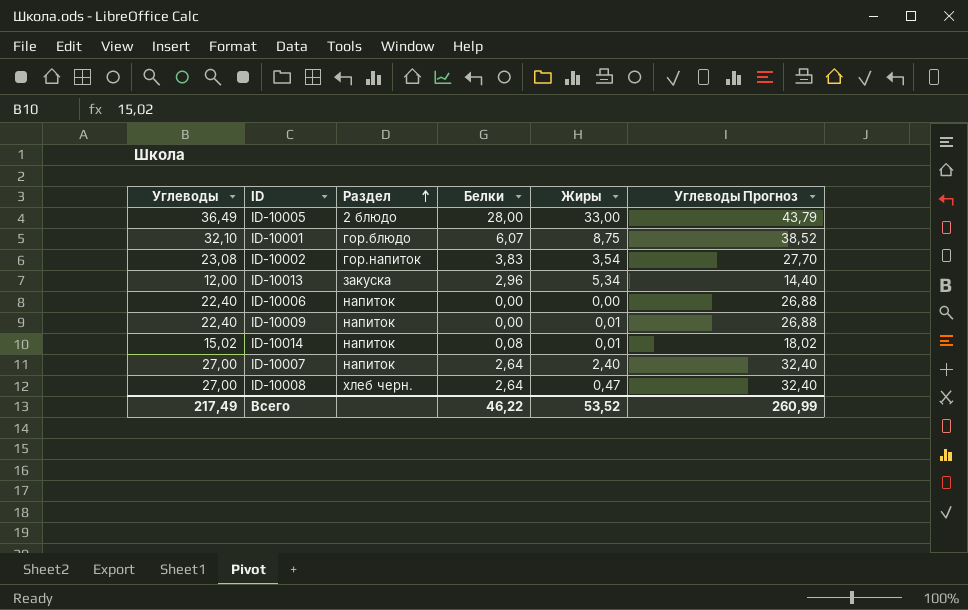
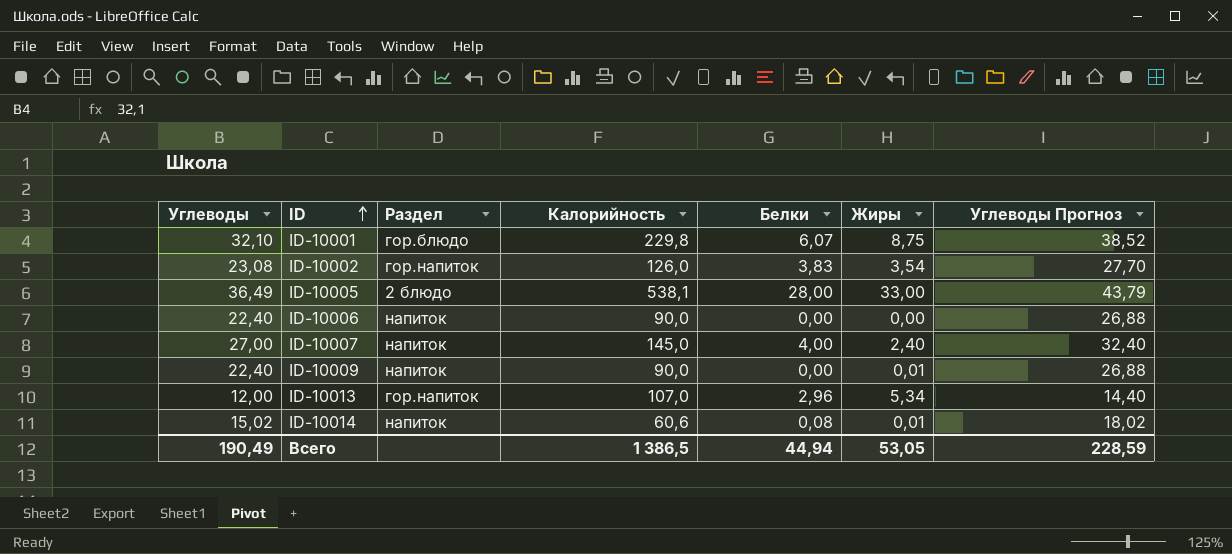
row order: Раздел ascending -> ID ascending
column Калорийность | position: none -> 4
row ID-10008: 27,00 | хлеб черн. | 2,64 | 0,47 | 32,40 -> none
ID-10007 | Белки: 2,64 -> 4,00
ID-10013 | Раздел: закуска -> гор.напиток
Всего | Углеводы: 217,49 -> 190,49
Всего | Белки: 46,22 -> 44,94
Всего | Жиры: 53,52 -> 53,05
Всего | Углеводы Прогноз: 260,99 -> 228,59

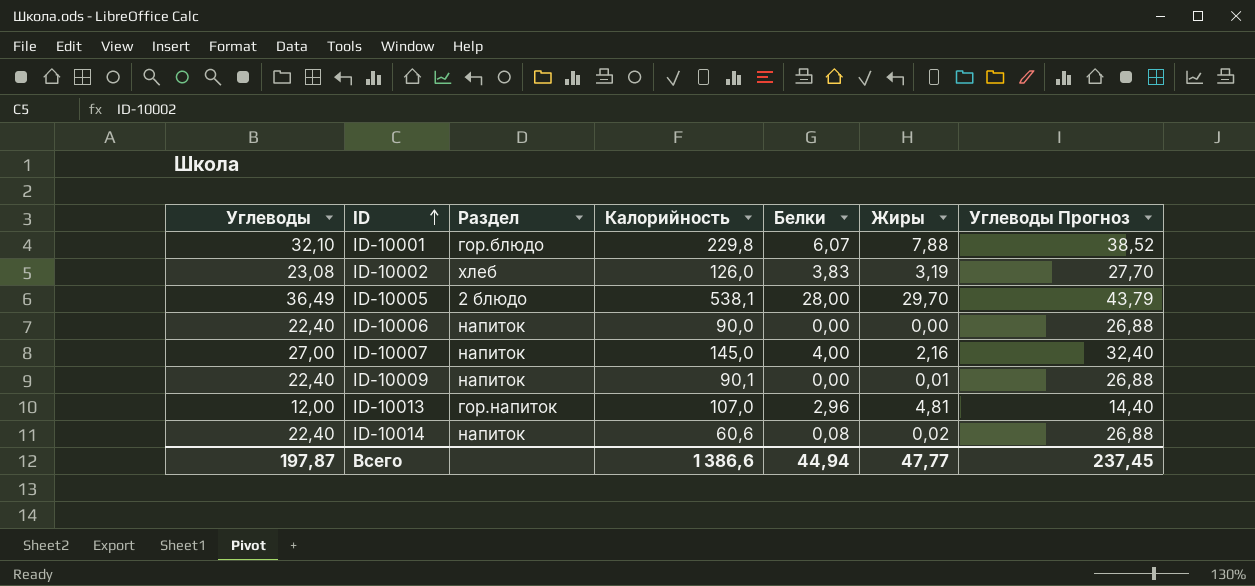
ID-10001 | Жиры: 8,75 -> 7,88
ID-10002 | Раздел: гор.напиток -> хлеб
ID-10002 | Жиры: 3,54 -> 3,19
ID-10005 | Жиры: 33,00 -> 29,70
ID-10007 | Жиры: 2,40 -> 2,16
ID-10009 | Калорийность: 90,0 -> 90,1
ID-10013 | Жиры: 5,34 -> 4,81
ID-10014 | Углеводы: 15,02 -> 22,40
ID-10014 | Жиры: 0,01 -> 0,02
ID-10014 | Углеводы Прогноз: 18,02 -> 26,88
Всего | Углеводы: 190,49 -> 197,87
Всего | Калорийность: 1 386,5 -> 1 386,6
Всего | Жиры: 53,05 -> 47,77
Всего | Углеводы Прогноз: 228,59 -> 237,45

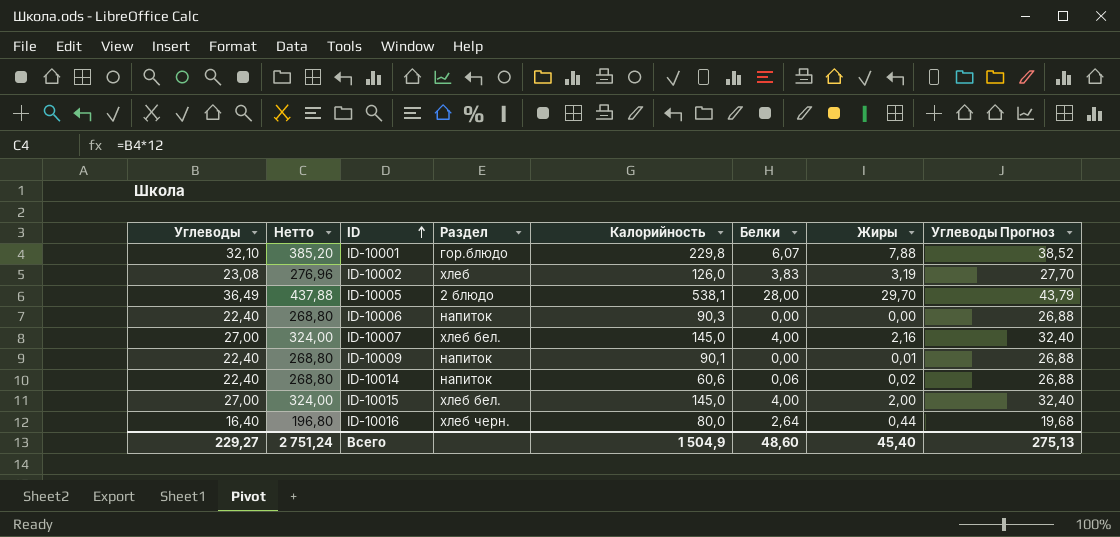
column Нетто | formula: none -> [Углеводы] * 12
row ID-10013: 12,00 | гор.напиток | 107,0 | 2,96 | 4,81 | 14,40 -> none
ID-10006 | Калорийность: 90,0 -> 90,3
ID-10007 | Раздел: напиток -> хлеб бел.
ID-10014 | Белки: 0,08 -> 0,06
row ID-10015: none -> 27,00 | 324,00 | хлеб бел. | 145,0 | 4,00 | 2,00 | 32,40
row ID-10016: none -> 16,40 | 196,80 | хлеб черн. | 80,0 | 2,64 | 0,44 | 19,68
Всего | Углеводы: 197,87 -> 229,27
Всего | Калорийность: 1 386,6 -> 1 504,9
Всего | Белки: 44,94 -> 48,60
Всего | Жиры: 47,77 -> 45,40
Всего | Углеводы Прогноз: 237,45 -> 275,13

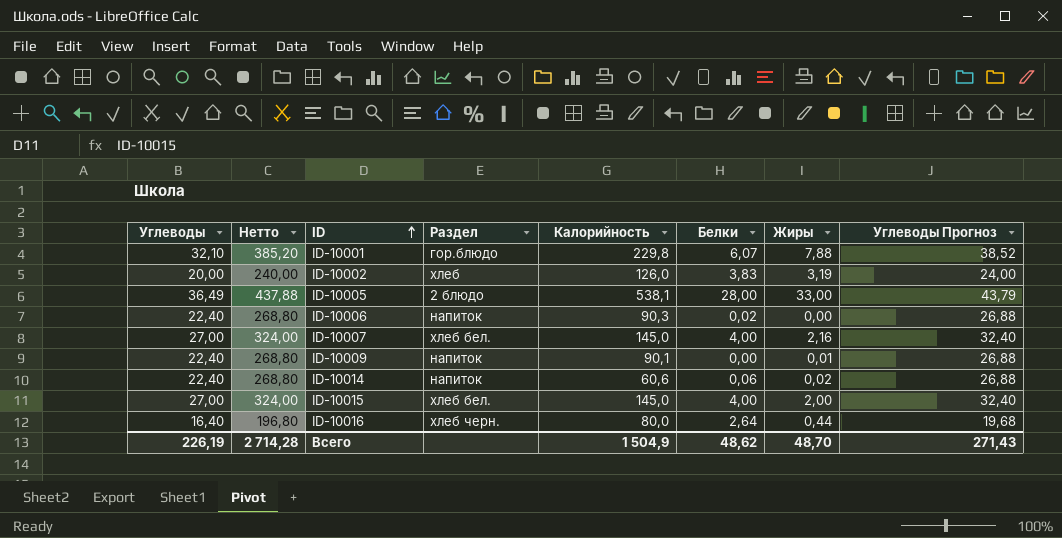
ID-10002 | Углеводы: 23,08 -> 20,00
ID-10002 | Нетто: 276,96 -> 240,00
ID-10002 | Углеводы Прогноз: 27,70 -> 24,00
ID-10005 | Жиры: 29,70 -> 33,00
ID-10006 | Белки: 0,00 -> 0,02
Всего | Углеводы: 229,27 -> 226,19
Всего | Нетто: 2 751,24 -> 2 714,28
Всего | Белки: 48,60 -> 48,62
Всего | Жиры: 45,40 -> 48,70
Всего | Углеводы Прогноз: 275,13 -> 271,43

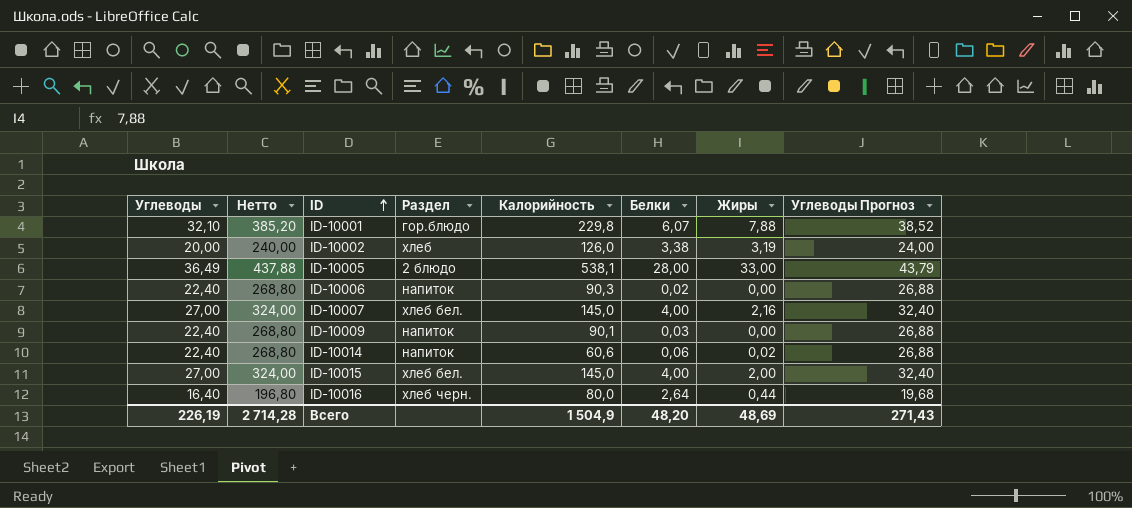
ID-10002 | Белки: 3,83 -> 3,38
ID-10009 | Белки: 0,00 -> 0,03
ID-10009 | Жиры: 0,01 -> 0,00
Всего | Белки: 48,62 -> 48,20
Всего | Жиры: 48,70 -> 48,69

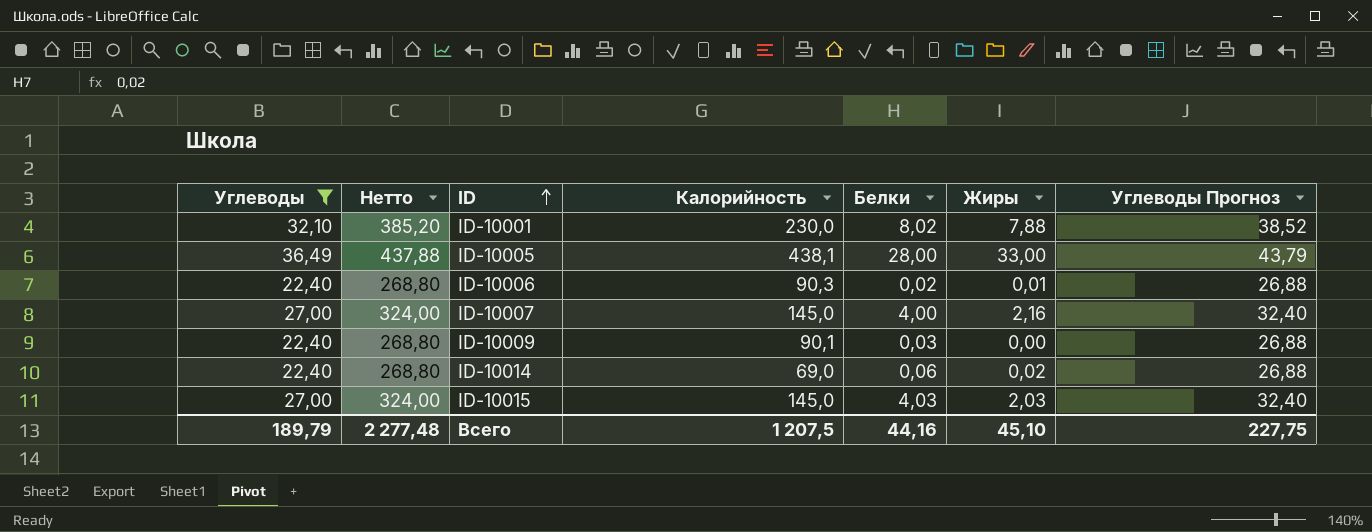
filter: none -> Углеводы >= 22,40
column Раздел | position: 4 -> none
ID-10001 | Калорийность: 229,8 -> 230,0
ID-10001 | Белки: 6,07 -> 8,02
ID-10005 | Калорийность: 538,1 -> 438,1
ID-10006 | Жиры: 0,00 -> 0,01
ID-10014 | Калорийность: 60,6 -> 69,0
ID-10015 | Белки: 4,00 -> 4,03
ID-10015 | Жиры: 2,00 -> 2,03
Всего | Углеводы: 226,19 -> 189,79
Всего | Нетто: 2 714,28 -> 2 277,48
Всего | Калорийность: 1 504,9 -> 1 207,5
Всего | Белки: 48,20 -> 44,16
Всего | Жиры: 48,69 -> 45,10
Всего | Углеводы Прогноз: 271,43 -> 227,75

